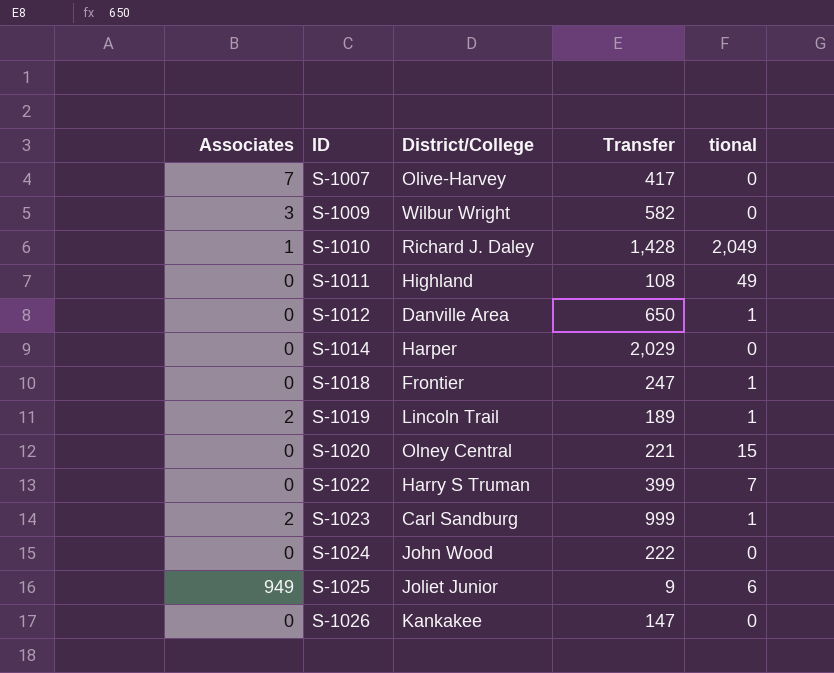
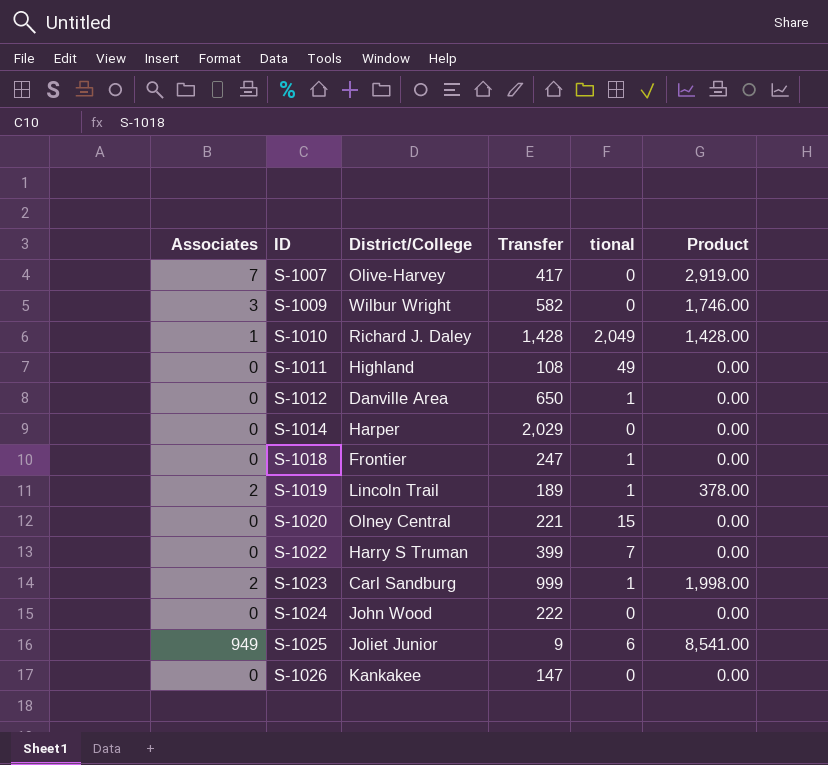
column Product | formula: none -> [Associates] * [Transfer]

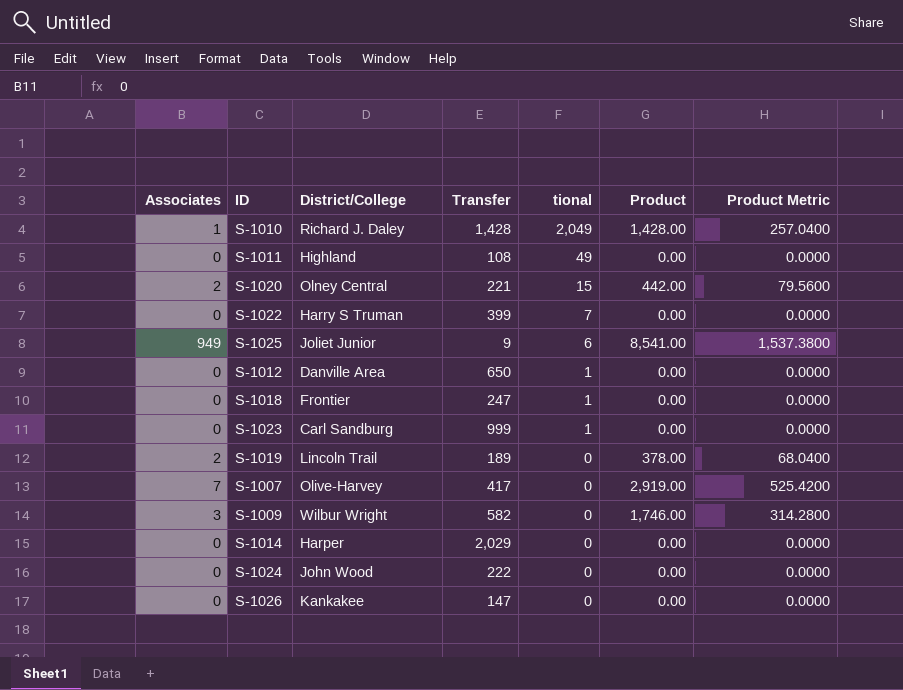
row order: ID ascending -> tional descending
column Product Metric | formula: none -> [Product] * 0.18
S-1020 | Associates: 0 -> 2
S-1020 | Product: 0.00 -> 442.00
S-1023 | Associates: 2 -> 0
S-1023 | Product: 1,998.00 -> 0.00
S-1019 | tional: 1 -> 0

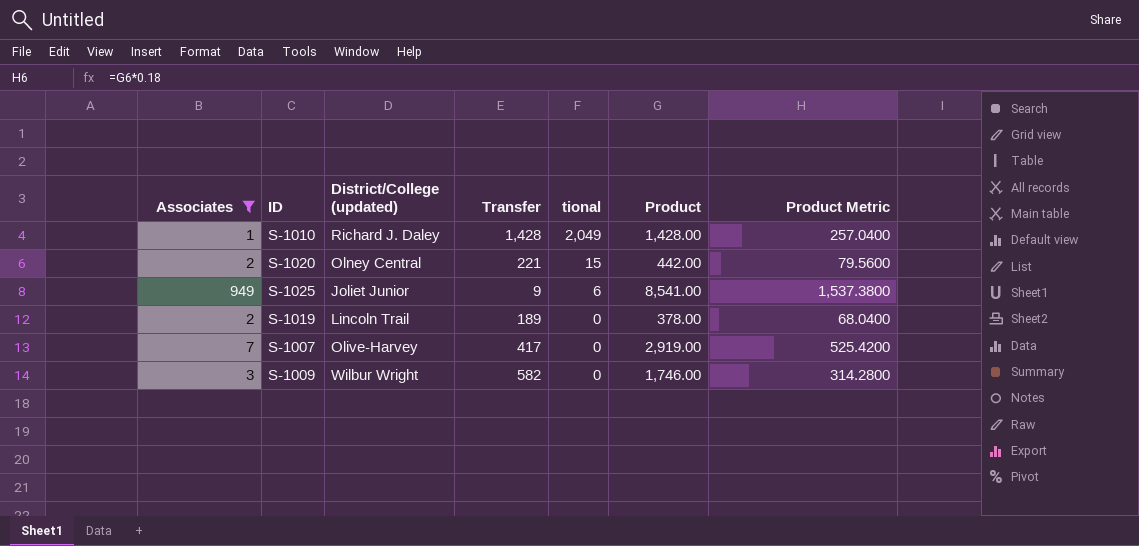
filter: none -> Associates != 0
column name: District/College -> District/College (updated)

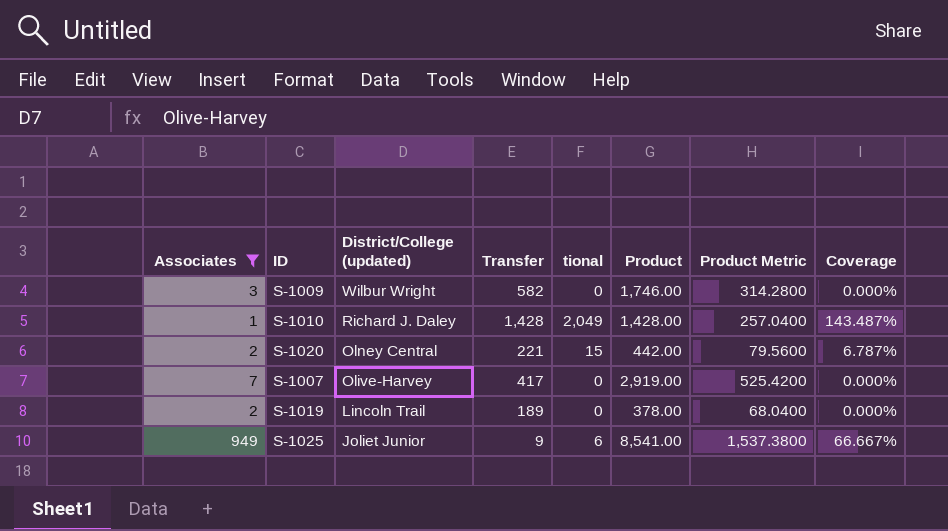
row order: tional descending -> District/College (updated) descending
column Coverage | formula: none -> [tional] / [Transfer]

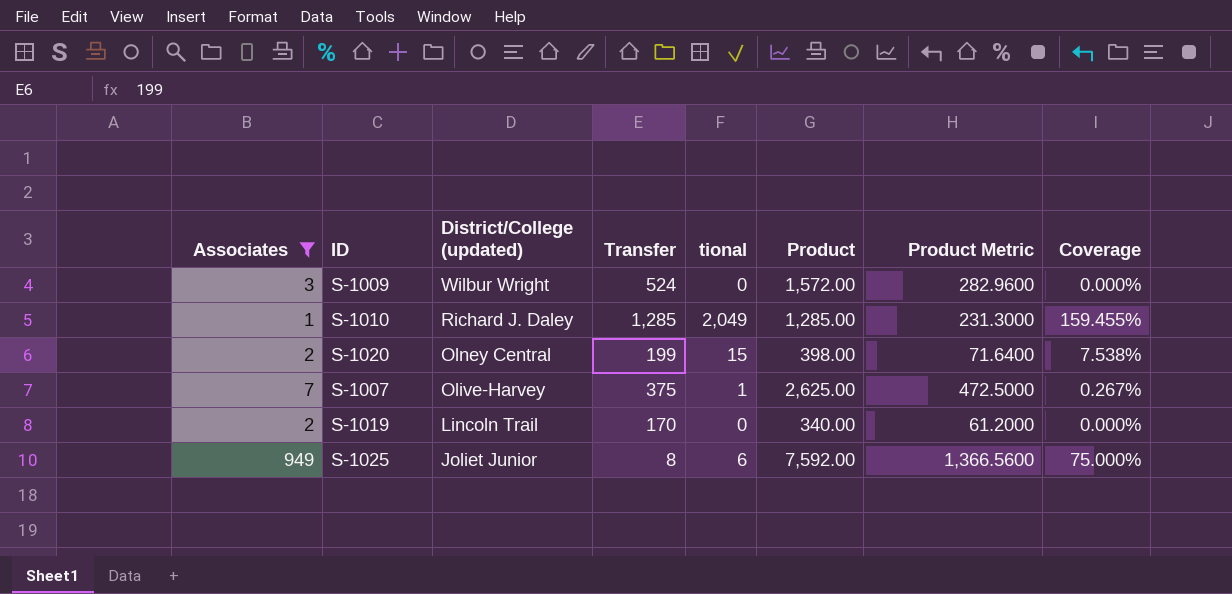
S-1009 | Transfer: 582 -> 524
S-1009 | Product: 1,746.00 -> 1,572.00
S-1009 | Product Metric: 314.2800 -> 282.9600
S-1010 | Transfer: 1,428 -> 1,285
S-1010 | Product: 1,428.00 -> 1,285.00
S-1010 | Product Metric: 257.0400 -> 231.3000
S-1010 | Coverage: 143.487% -> 159.455%
S-1020 | Transfer: 221 -> 199
S-1020 | Product: 442.00 -> 398.00
S-1020 | Product Metric: 79.5600 -> 71.6400
S-1020 | Coverage: 6.787% -> 7.538%
S-1007 | Transfer: 417 -> 375
S-1007 | tional: 0 -> 1
S-1007 | Product: 2,919.00 -> 2,625.00
S-1007 | Product Metric: 525.4200 -> 472.5000
S-1007 | Coverage: 0.000% -> 0.267%
S-1019 | Transfer: 189 -> 170
S-1019 | Product: 378.00 -> 340.00
S-1019 | Product Metric: 68.0400 -> 61.2000
S-1025 | Transfer: 9 -> 8
S-1025 | Product: 8,541.00 -> 7,592.00
S-1025 | Product Metric: 1,537.3800 -> 1,366.5600
S-1025 | Coverage: 66.667% -> 75.000%

